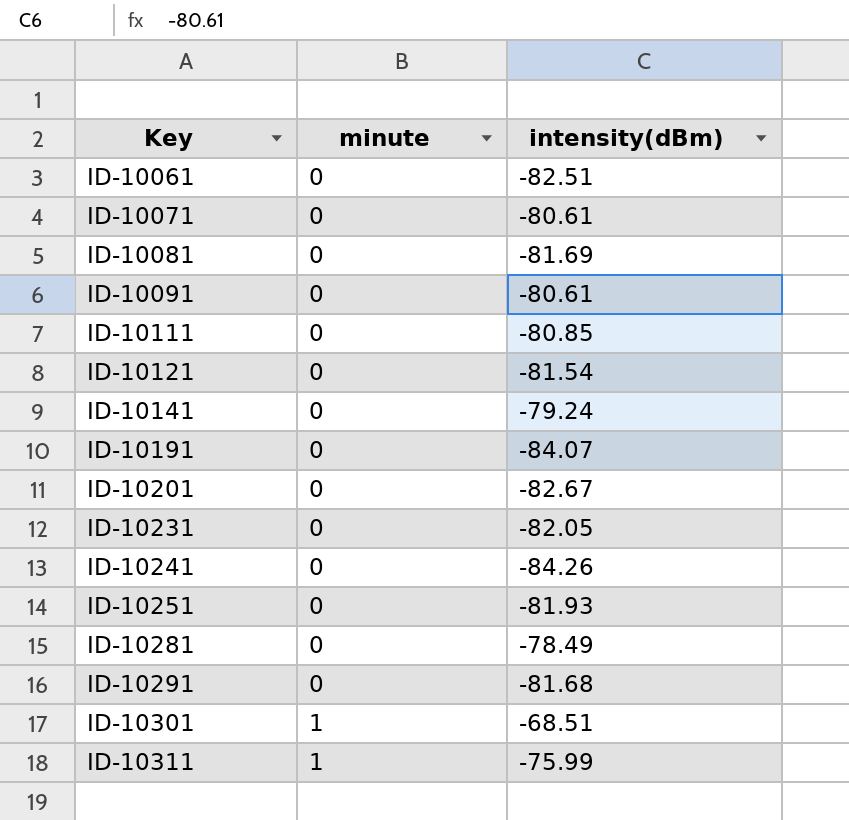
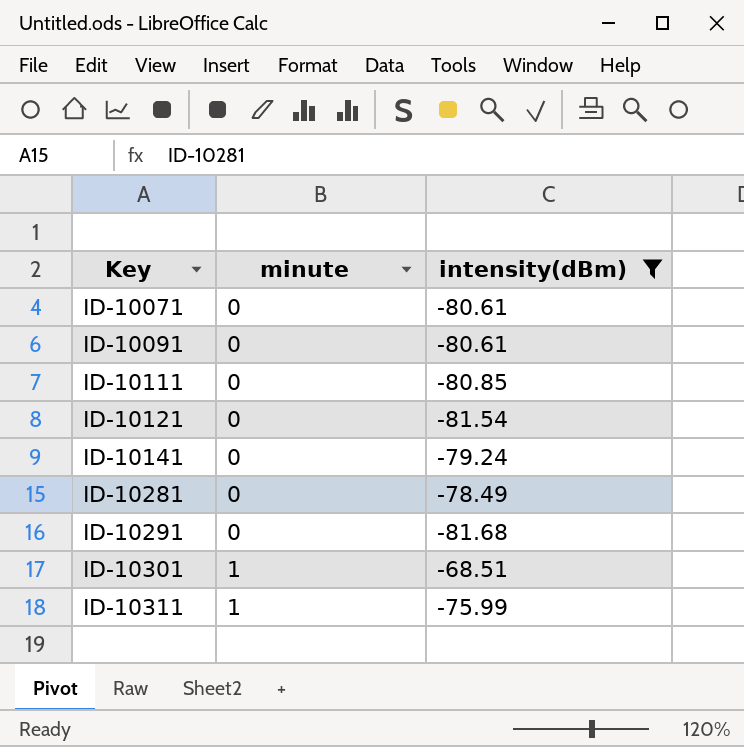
filter: none -> intensity(dBm) >= -81.68

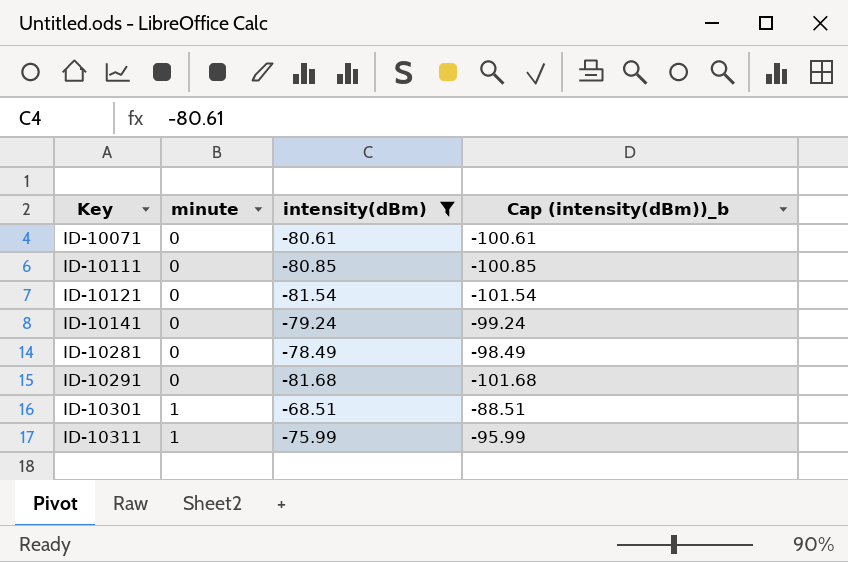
column Cap (intensity(dBm))_b | formula: none -> [intensity(dBm)] - 20
row ID-10091: 0 | -80.61 -> none

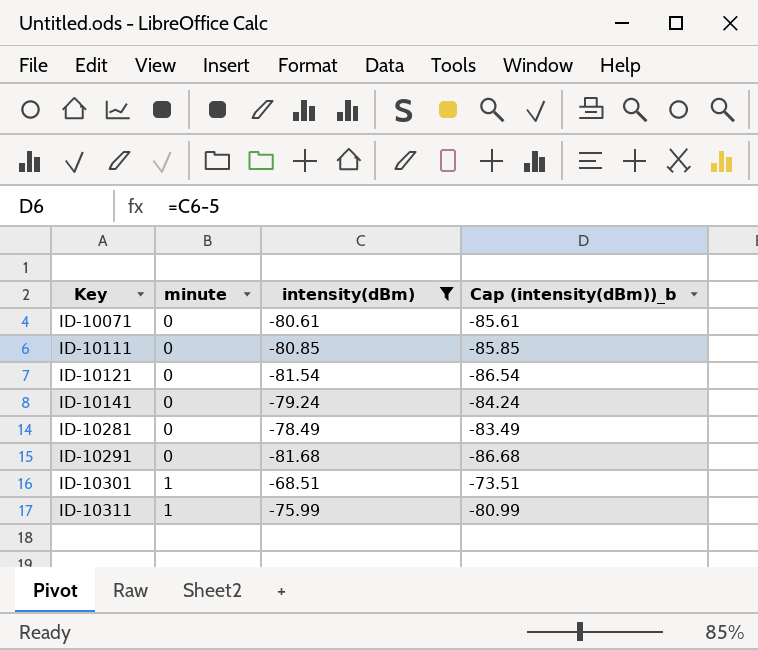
column Cap (intensity(dBm))_b | formula: [intensity(dBm)] - 20 -> [intensity(dBm)] - 5

